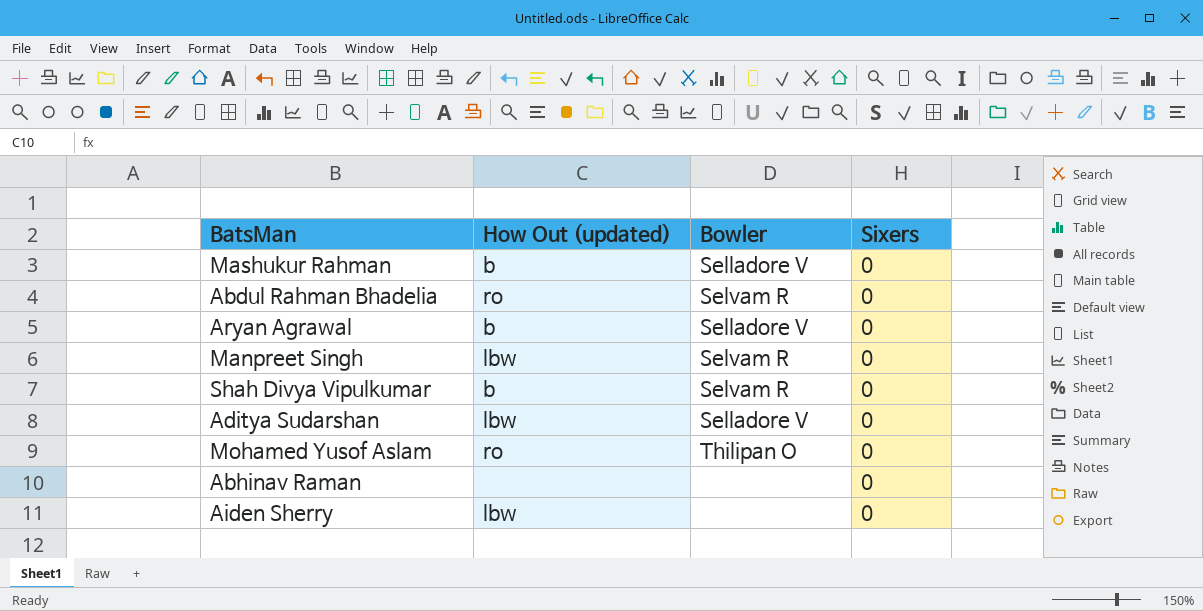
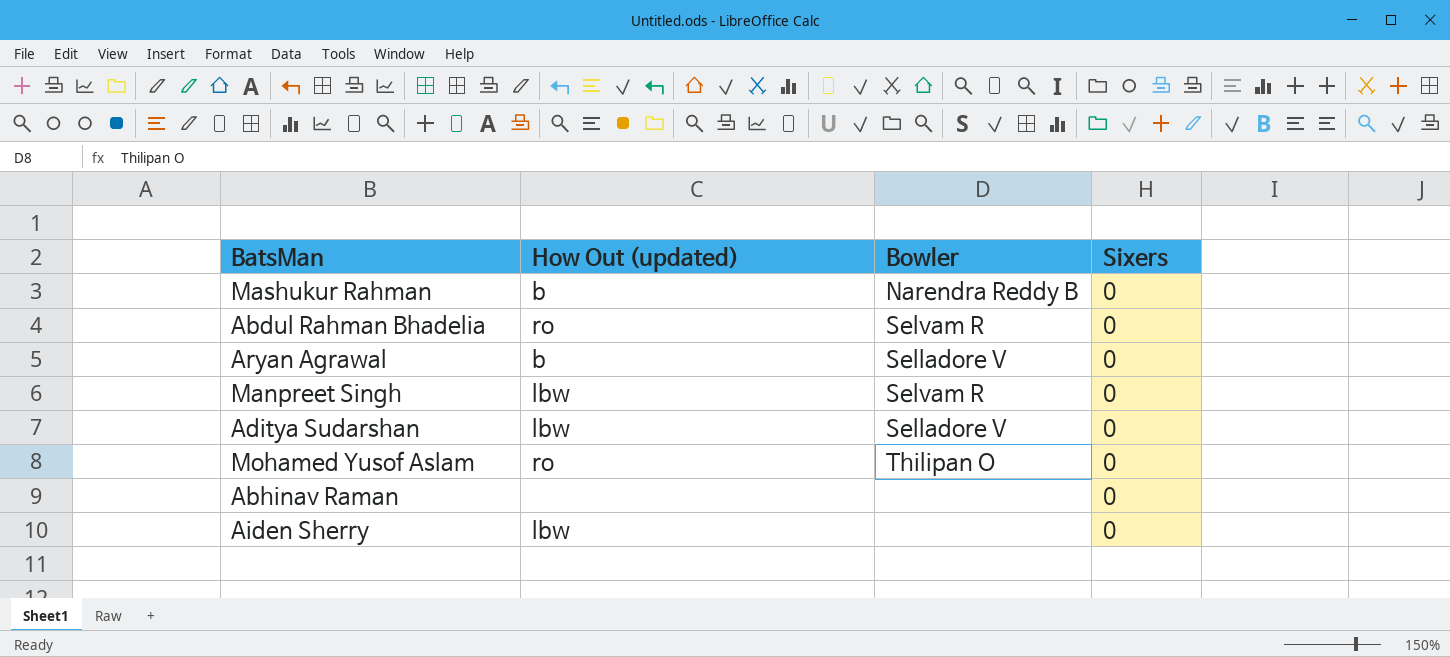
row Shah Divya Vipulkumar: b | Selvam R | 0 -> none
Mashukur Rahman | Bowler: Selladore V -> Narendra Reddy B

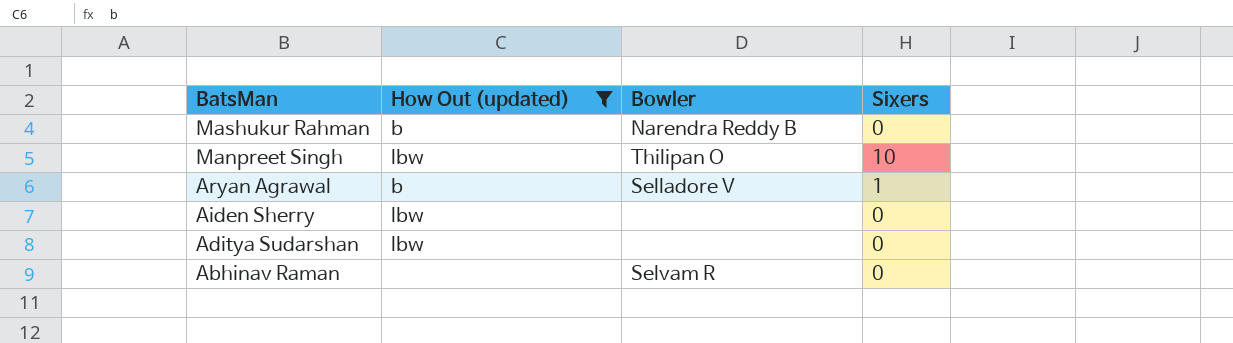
filter: none -> How Out (updated) != ro
row order: none -> BatsMan descending
Manpreet Singh | Bowler: Selvam R -> Thilipan O
Manpreet Singh | Sixers: 0 -> 10
Aryan Agrawal | Sixers: 0 -> 1
Aditya Sudarshan | Bowler: Selladore V -> none
Abhinav Raman | Bowler: none -> Selvam R

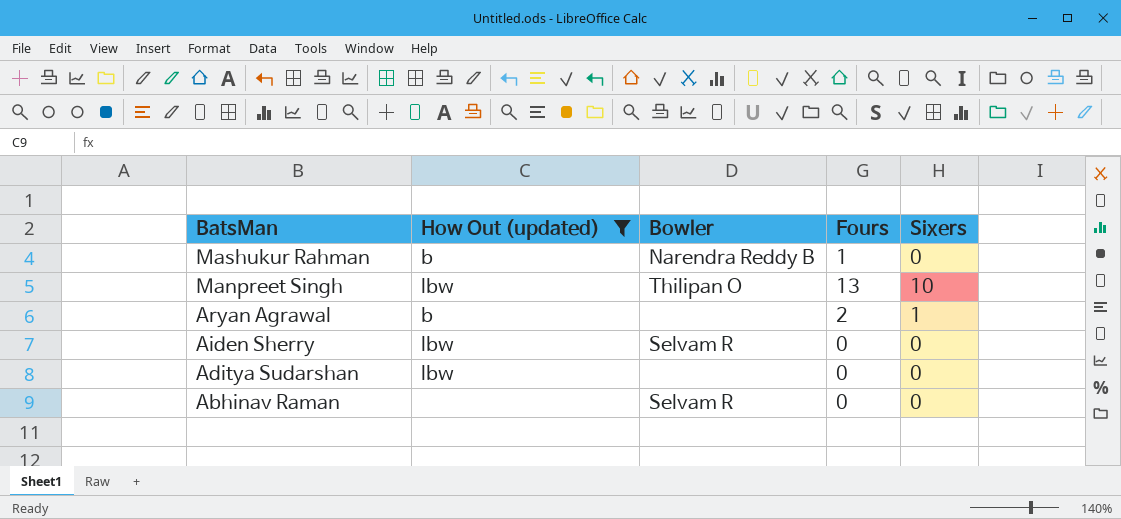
column Fours | position: none -> 4
Aryan Agrawal | Bowler: Selladore V -> none
Aiden Sherry | Bowler: none -> Selvam R

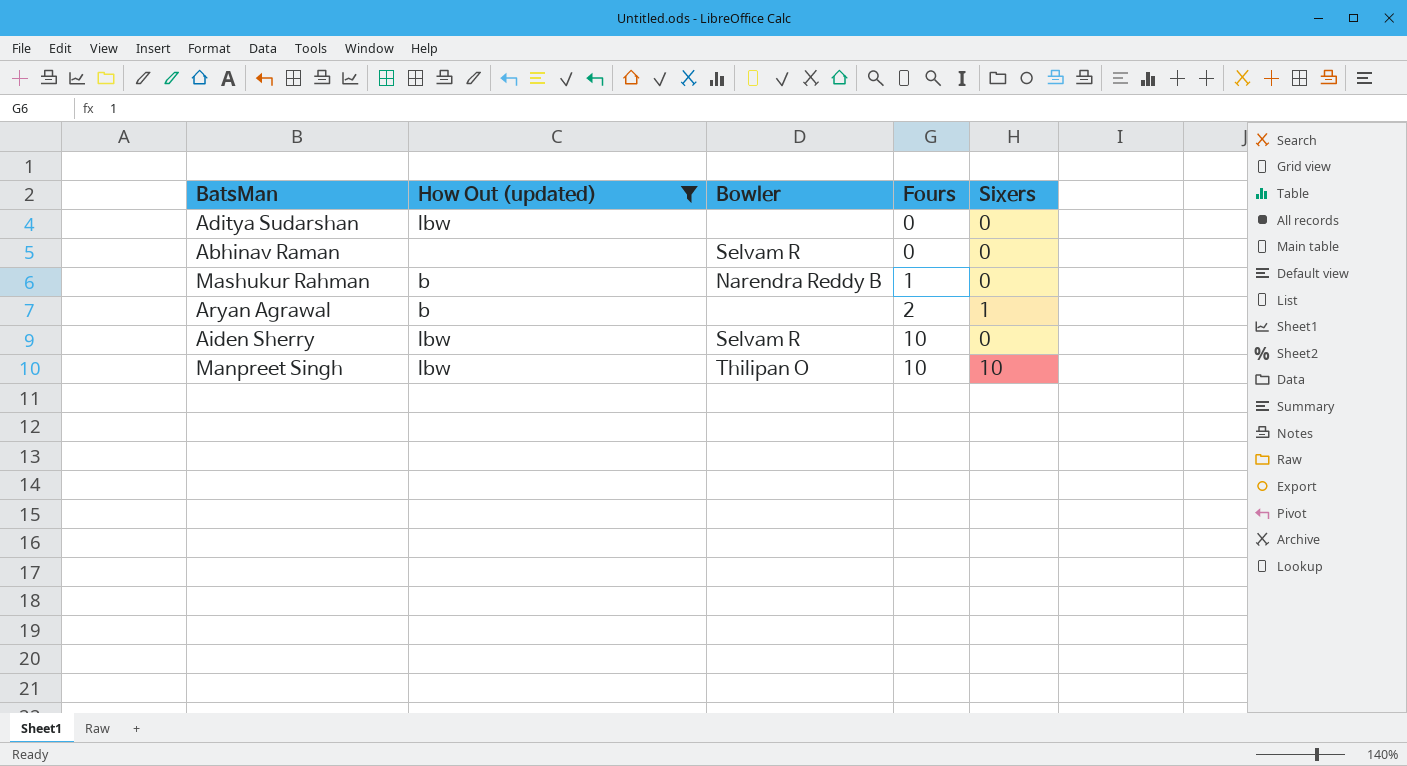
row order: BatsMan descending -> Fours ascending
Aiden Sherry | Fours: 0 -> 10
Manpreet Singh | Fours: 13 -> 10

